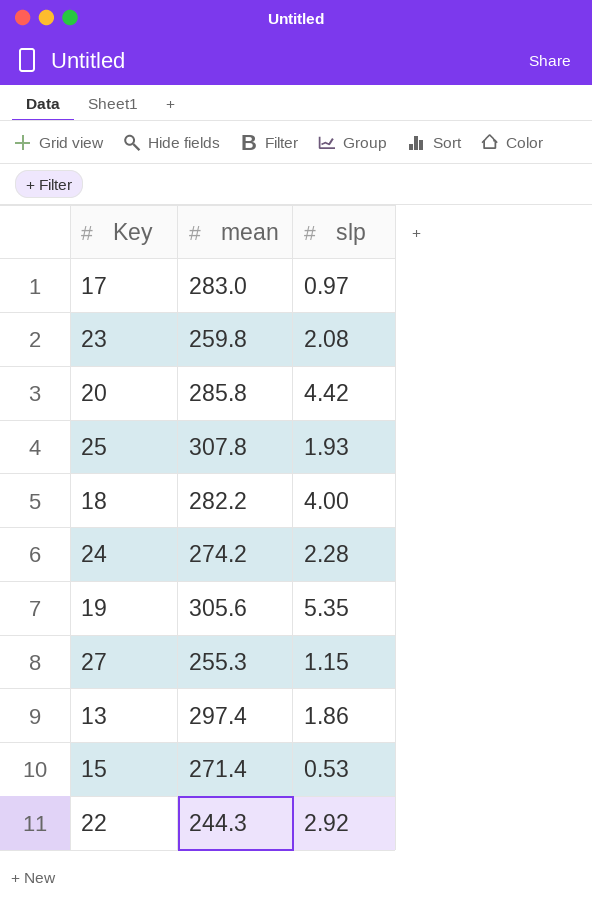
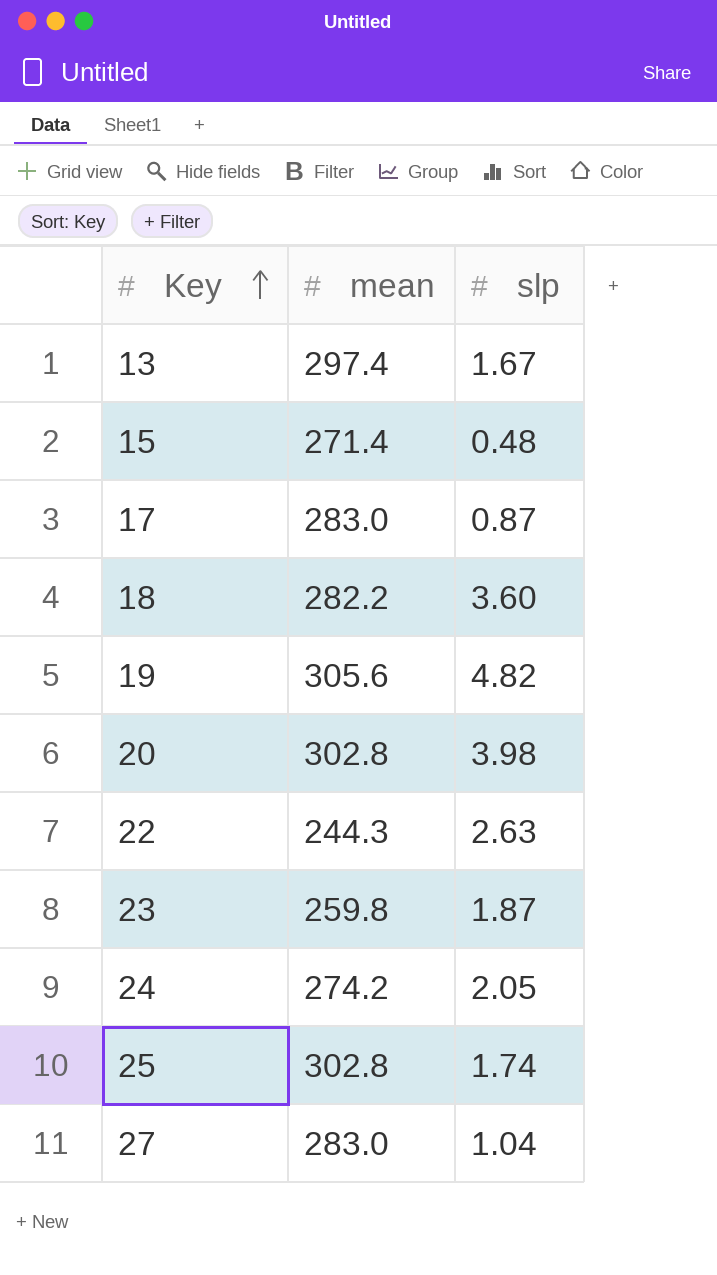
row order: none -> Key ascending
13 | slp: 1.86 -> 1.67
15 | slp: 0.53 -> 0.48
17 | slp: 0.97 -> 0.87
18 | slp: 4.00 -> 3.60
19 | slp: 5.35 -> 4.82
20 | mean: 285.8 -> 302.8
20 | slp: 4.42 -> 3.98
22 | slp: 2.92 -> 2.63
23 | slp: 2.08 -> 1.87
24 | slp: 2.28 -> 2.05
25 | mean: 307.8 -> 302.8
25 | slp: 1.93 -> 1.74
27 | mean: 255.3 -> 283.0
27 | slp: 1.15 -> 1.04

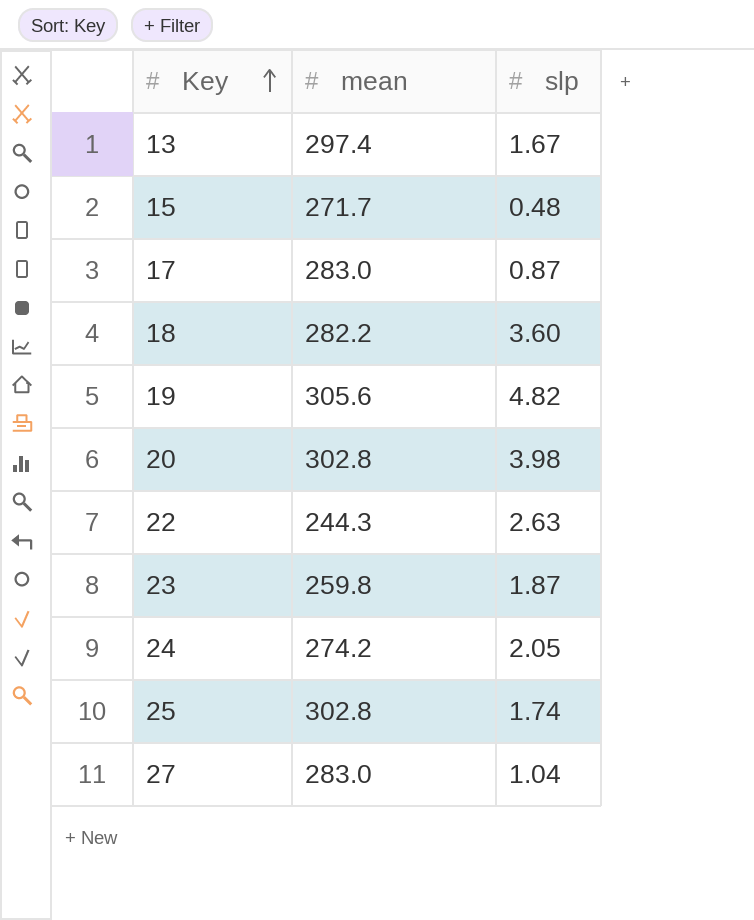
15 | mean: 271.4 -> 271.7

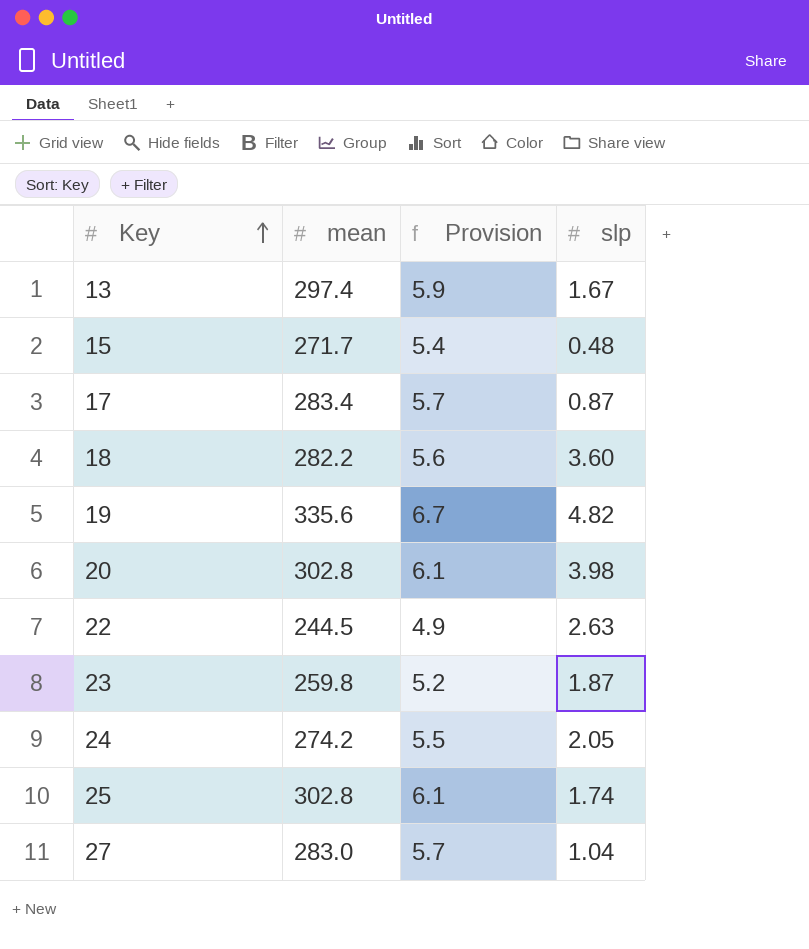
column Provision | formula: none -> [mean] * 0.02
17 | mean: 283.0 -> 283.4
19 | mean: 305.6 -> 335.6
22 | mean: 244.3 -> 244.5

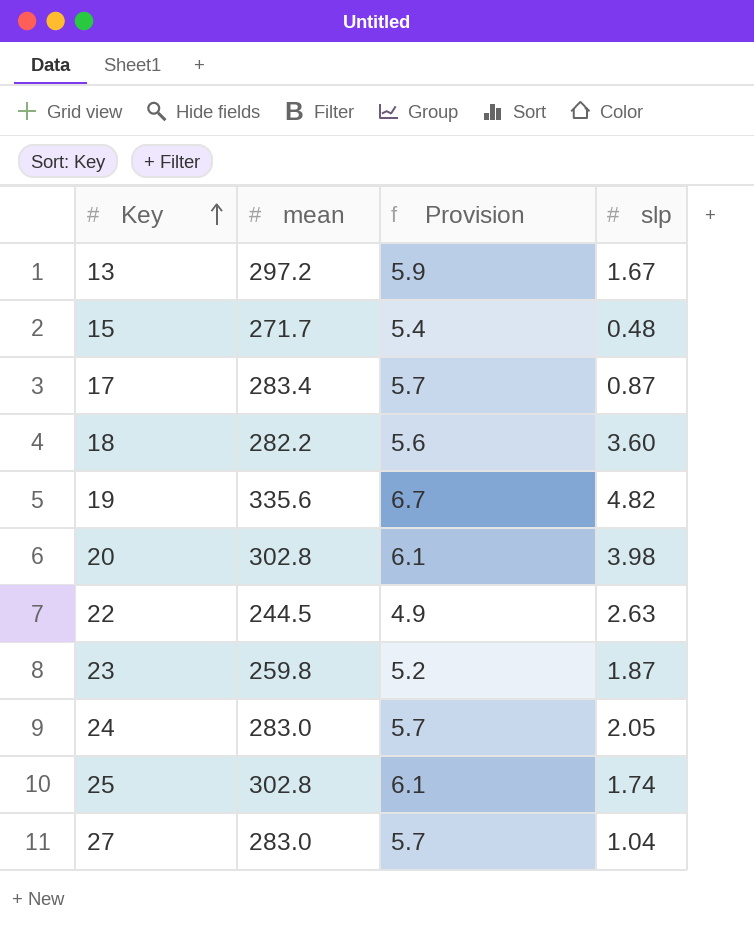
13 | mean: 297.4 -> 297.2
24 | mean: 274.2 -> 283.0
24 | Provision: 5.5 -> 5.7

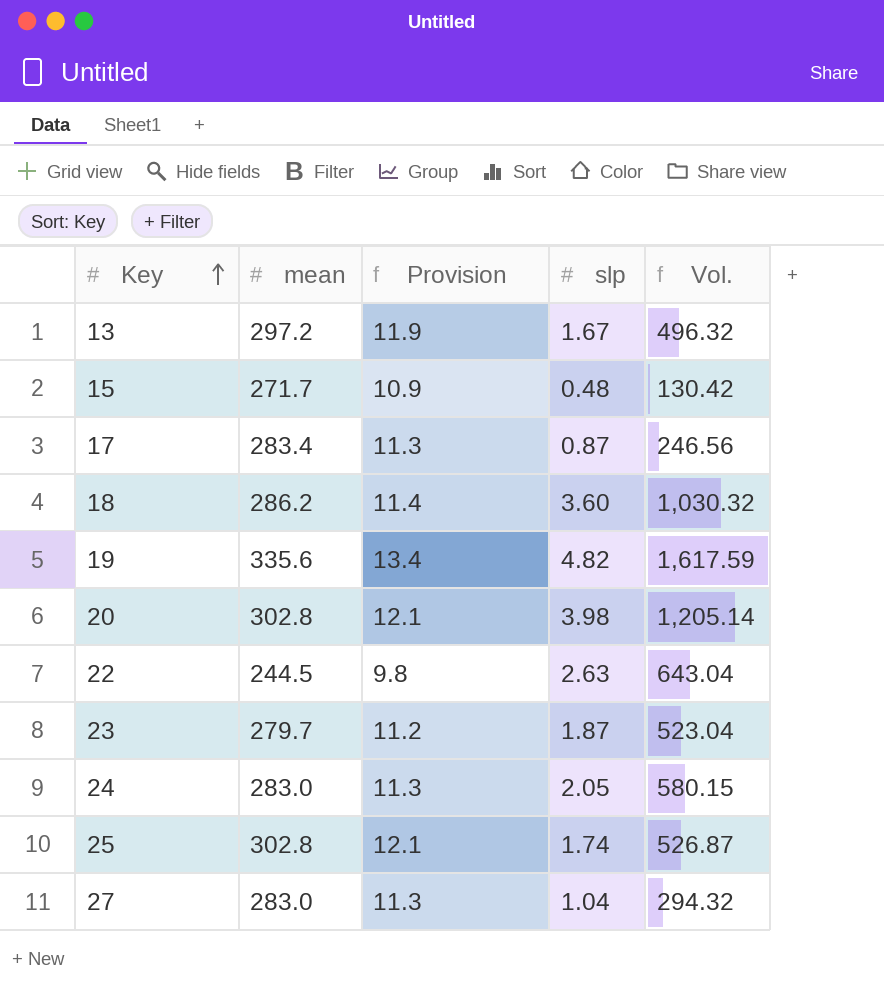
column Provision | formula: [mean] * 0.02 -> [mean] * 0.04
column Vol. | formula: none -> [mean] * [slp]
18 | mean: 282.2 -> 286.2
23 | mean: 259.8 -> 279.7

